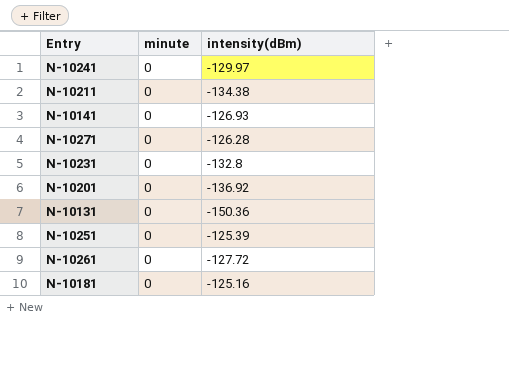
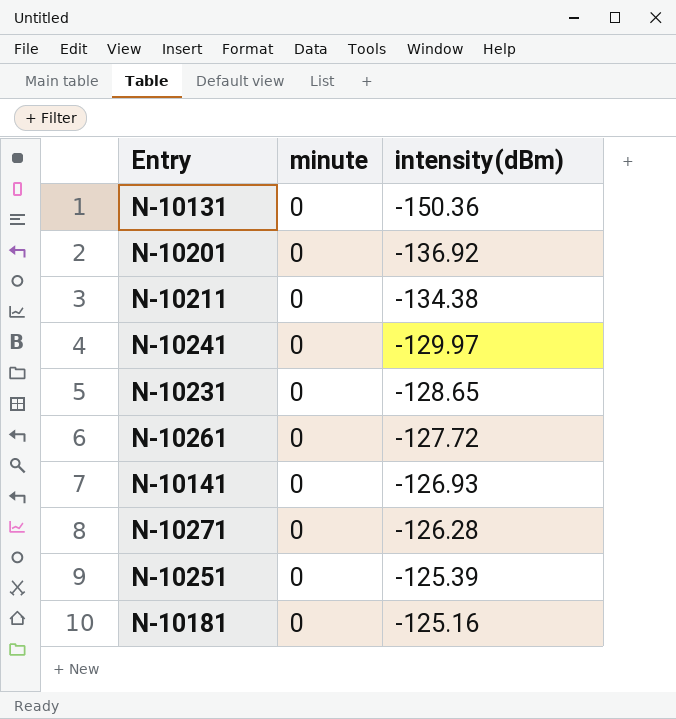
row order: none -> intensity(dBm) ascending
N-10231 | intensity(dBm): -132.8 -> -128.65

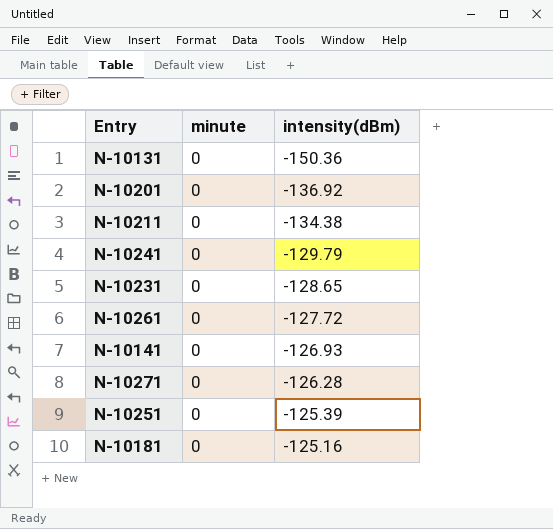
N-10241 | intensity(dBm): -129.97 -> -129.79

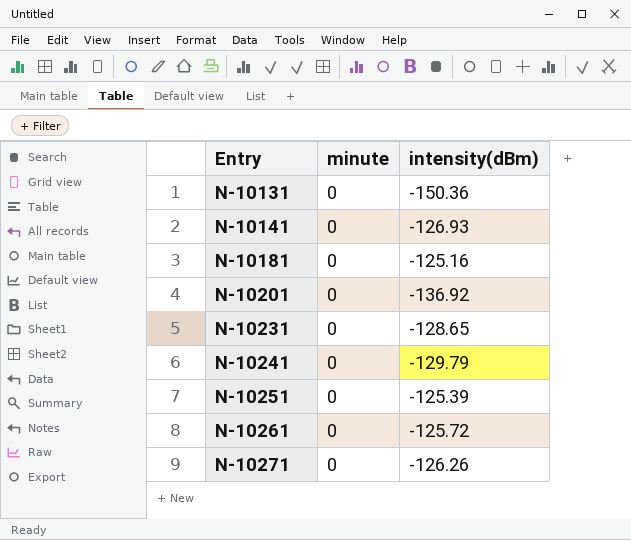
row order: intensity(dBm) ascending -> Entry ascending
row N-10211: 0 | -134.38 -> none
N-10261 | intensity(dBm): -127.72 -> -125.72
N-10271 | intensity(dBm): -126.28 -> -126.26

